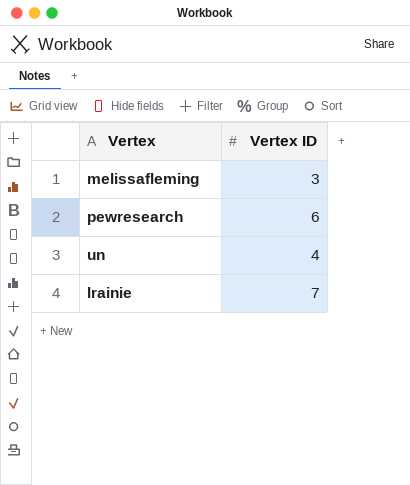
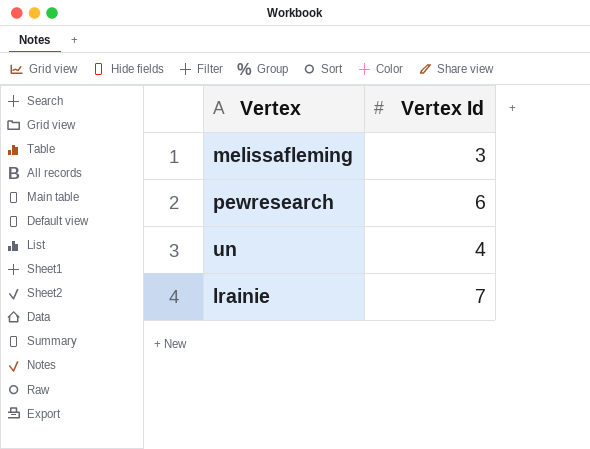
column name: Vertex ID -> Vertex Id

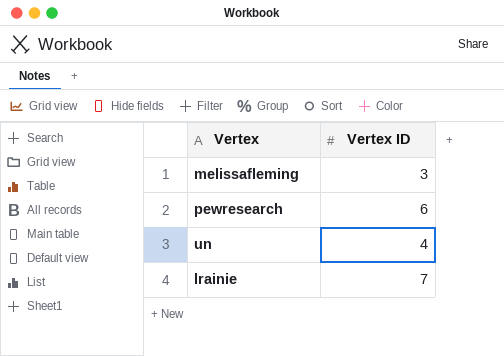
column name: Vertex Id -> Vertex ID

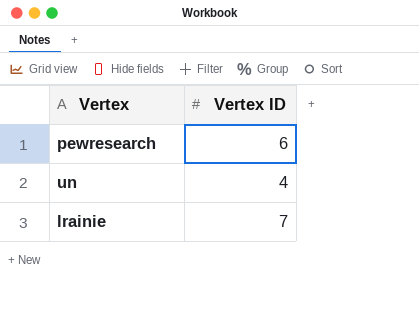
row melissafleming: 3 -> none

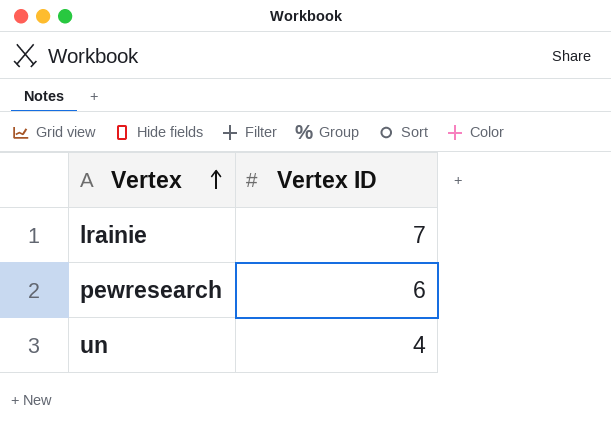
row order: none -> Vertex ascending

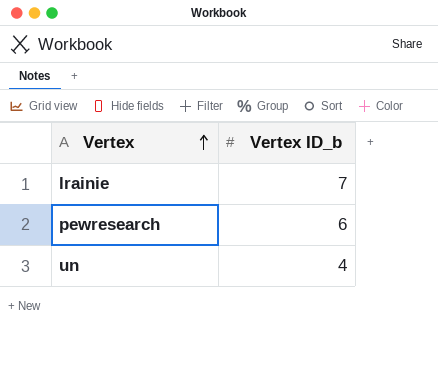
column name: Vertex ID -> Vertex ID_b

